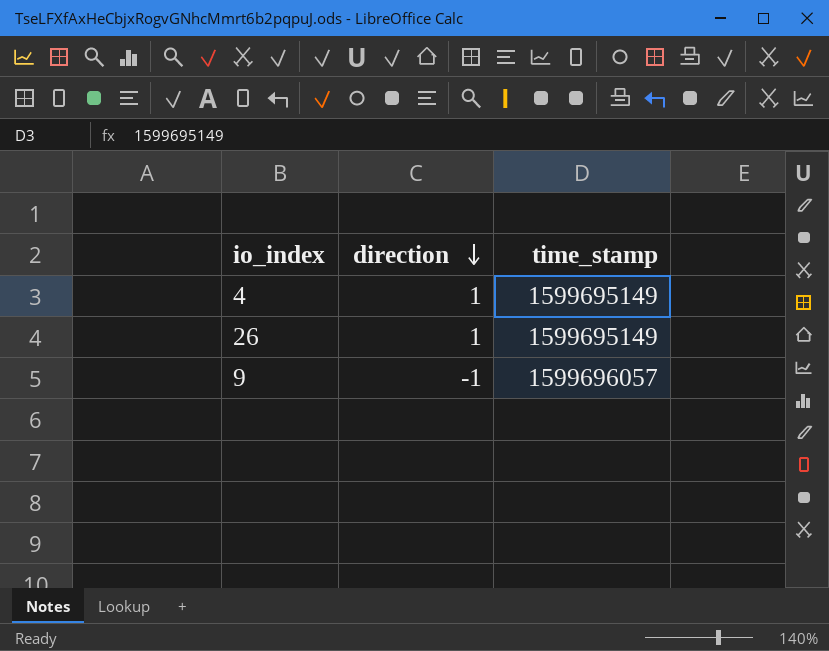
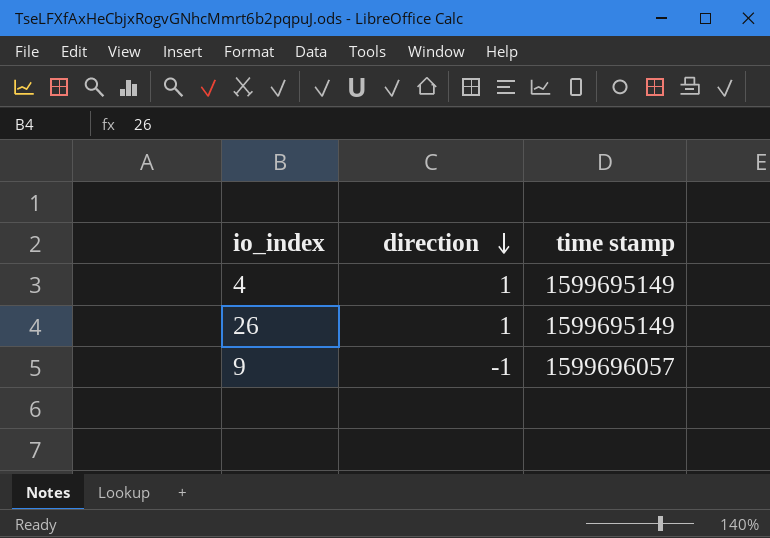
column name: time_stamp -> time stamp

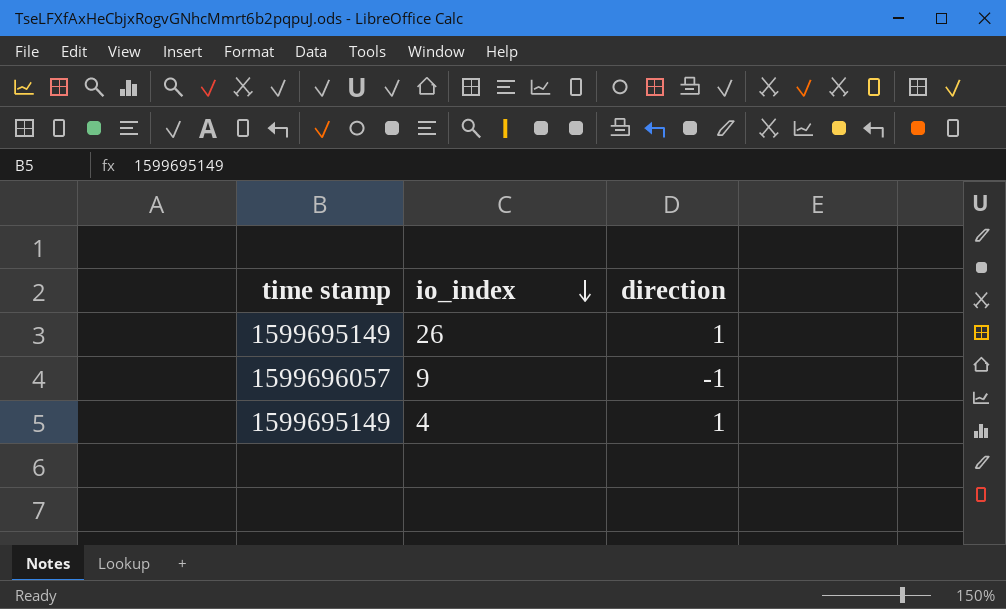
row order: direction descending -> io_index descending
column time stamp | position: 3 -> 1

